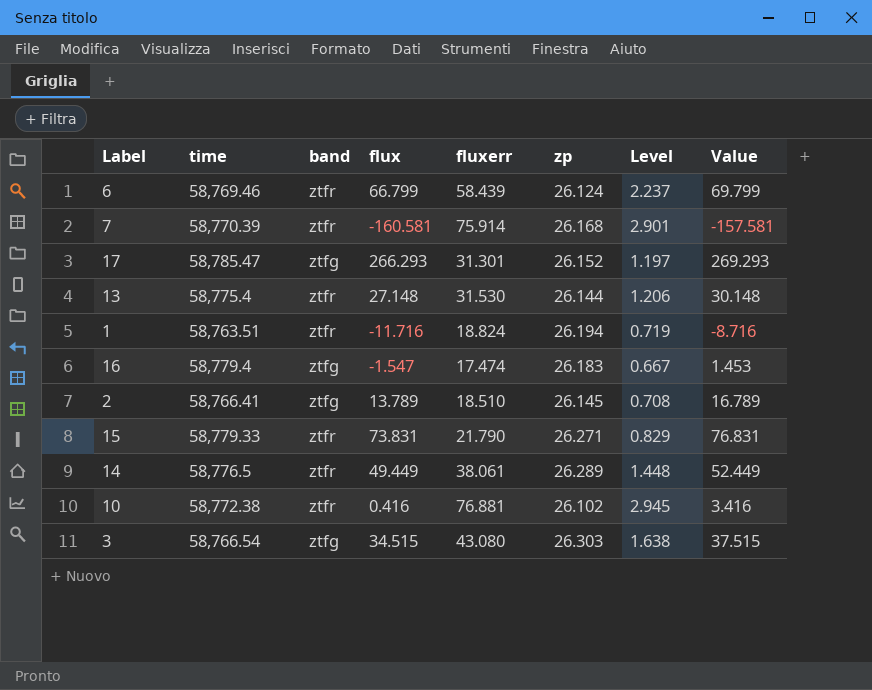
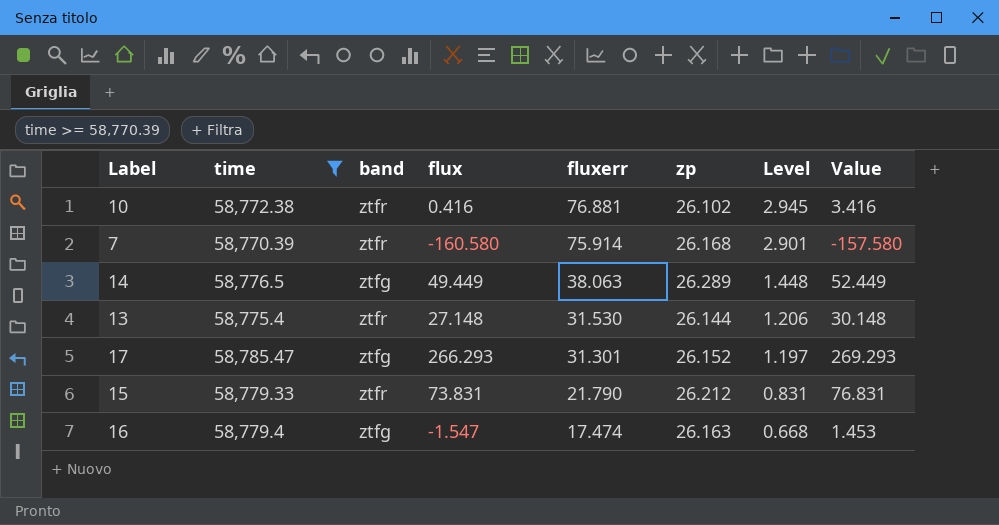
filter: none -> time >= 58,770.39
row order: none -> fluxerr descending
7 | flux: -160.581 -> -160.580
7 | Value: -157.581 -> -157.580
14 | band: ztfr -> ztfg
14 | fluxerr: 38.061 -> 38.063
15 | zp: 26.271 -> 26.212
15 | Level: 0.829 -> 0.831
16 | zp: 26.183 -> 26.163
16 | Level: 0.667 -> 0.668

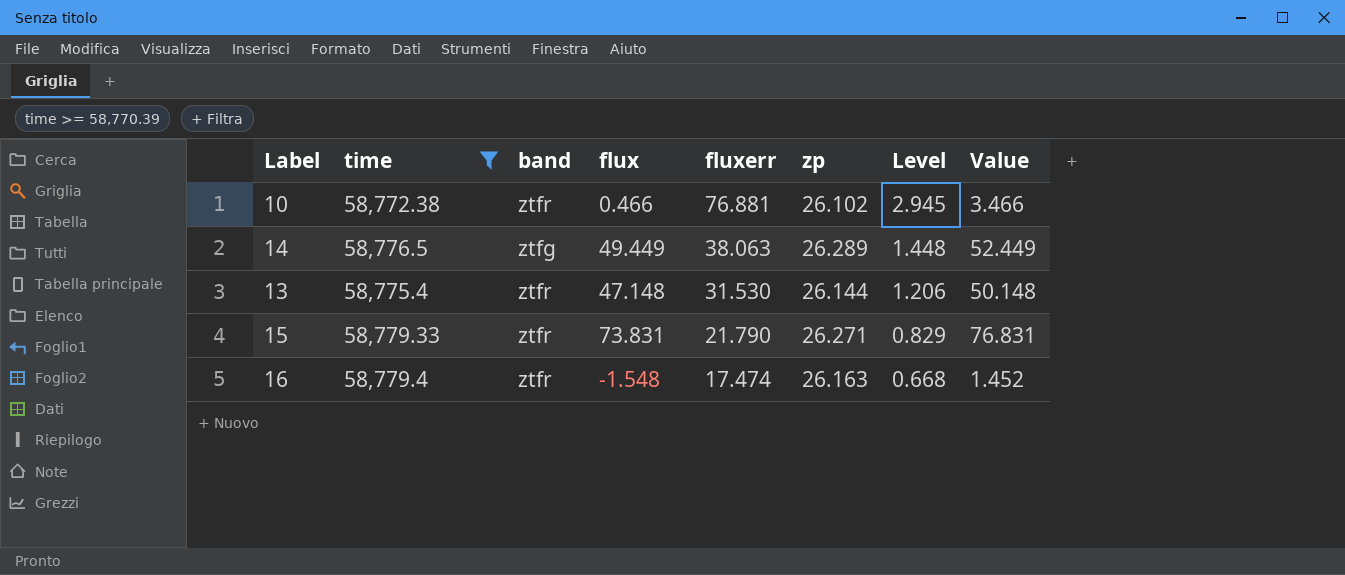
row 7: 58,770.39 | ztfr | -160.580 | 75.914 | 26.168 | 2.901 | -157.580 -> none
row 17: 58,785.47 | ztfg | 266.293 | 31.301 | 26.152 | 1.197 | 269.293 -> none
10 | flux: 0.416 -> 0.466
10 | Value: 3.416 -> 3.466
13 | flux: 27.148 -> 47.148
13 | Value: 30.148 -> 50.148
15 | zp: 26.212 -> 26.271
15 | Level: 0.831 -> 0.829
16 | band: ztfg -> ztfr
16 | flux: -1.547 -> -1.548
16 | Value: 1.453 -> 1.452

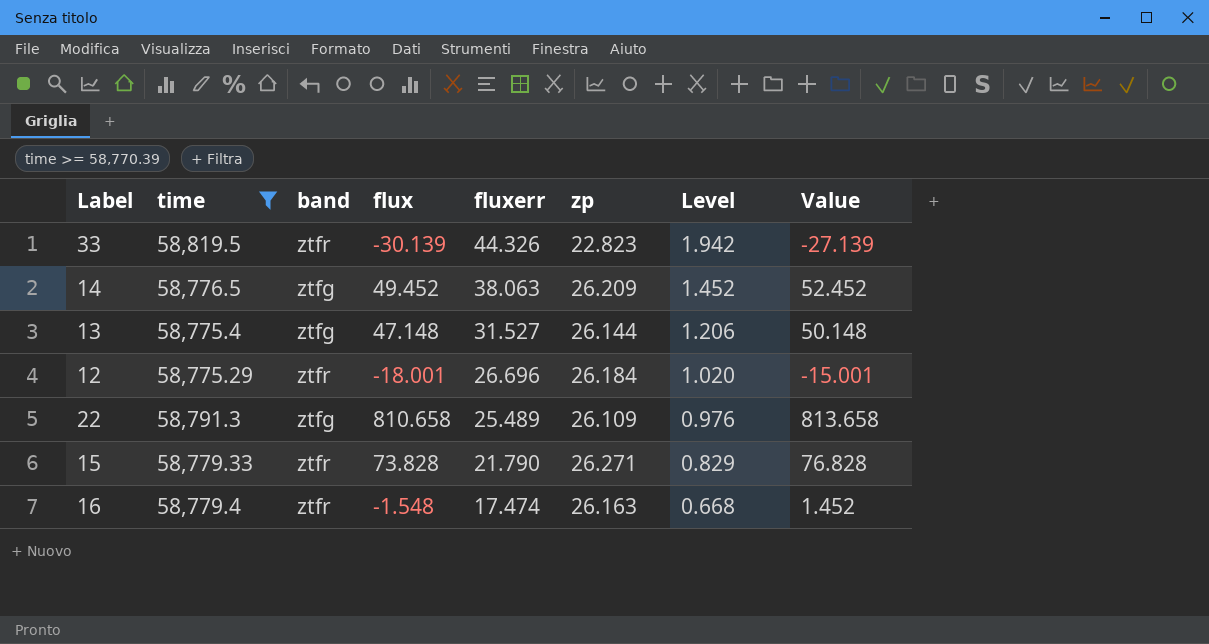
row 10: 58,772.38 | ztfr | 0.466 | 76.881 | 26.102 | 2.945 | 3.466 -> none
row 33: none -> 58,819.5 | ztfr | -30.139 | 44.326 | 22.823 | 1.942 | -27.139
14 | flux: 49.449 -> 49.452
14 | zp: 26.289 -> 26.209
14 | Level: 1.448 -> 1.452
14 | Value: 52.449 -> 52.452
13 | band: ztfr -> ztfg
13 | fluxerr: 31.530 -> 31.527
row 12: none -> 58,775.29 | ztfr | -18.001 | 26.696 | 26.184 | 1.020 | -15.001
row 22: none -> 58,791.3 | ztfg | 810.658 | 25.489 | 26.109 | 0.976 | 813.658
15 | flux: 73.831 -> 73.828
15 | Value: 76.831 -> 76.828

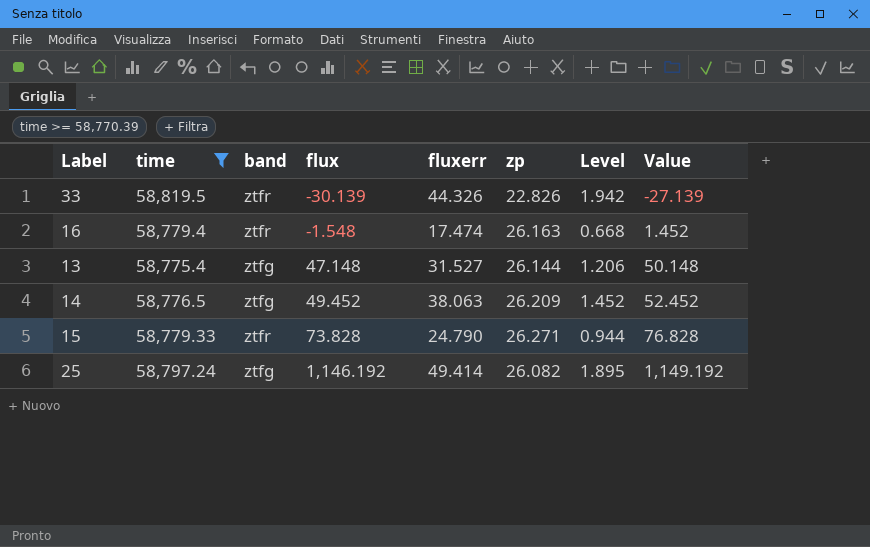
row order: fluxerr descending -> flux ascending
row 12: 58,775.29 | ztfr | -18.001 | 26.696 | 26.184 | 1.020 | -15.001 -> none
row 22: 58,791.3 | ztfg | 810.658 | 25.489 | 26.109 | 0.976 | 813.658 -> none
33 | zp: 22.823 -> 22.826
15 | fluxerr: 21.790 -> 24.790
15 | Level: 0.829 -> 0.944
row 25: none -> 58,797.24 | ztfg | 1,146.192 | 49.414 | 26.082 | 1.895 | 1,149.192

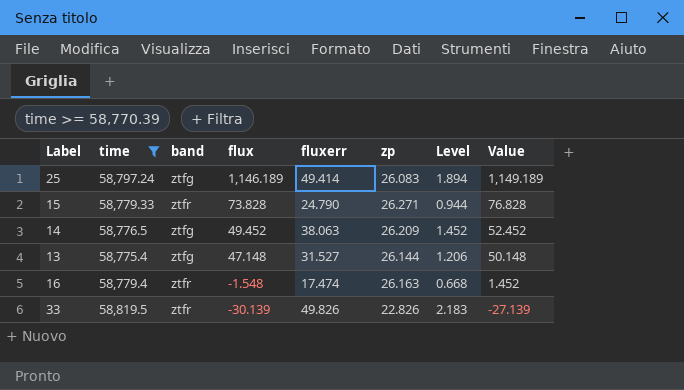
row order: flux ascending -> flux descending
25 | flux: 1,146.192 -> 1,146.189
25 | zp: 26.082 -> 26.083
25 | Level: 1.895 -> 1.894
25 | Value: 1,149.192 -> 1,149.189
33 | fluxerr: 44.326 -> 49.826
33 | Level: 1.942 -> 2.183

